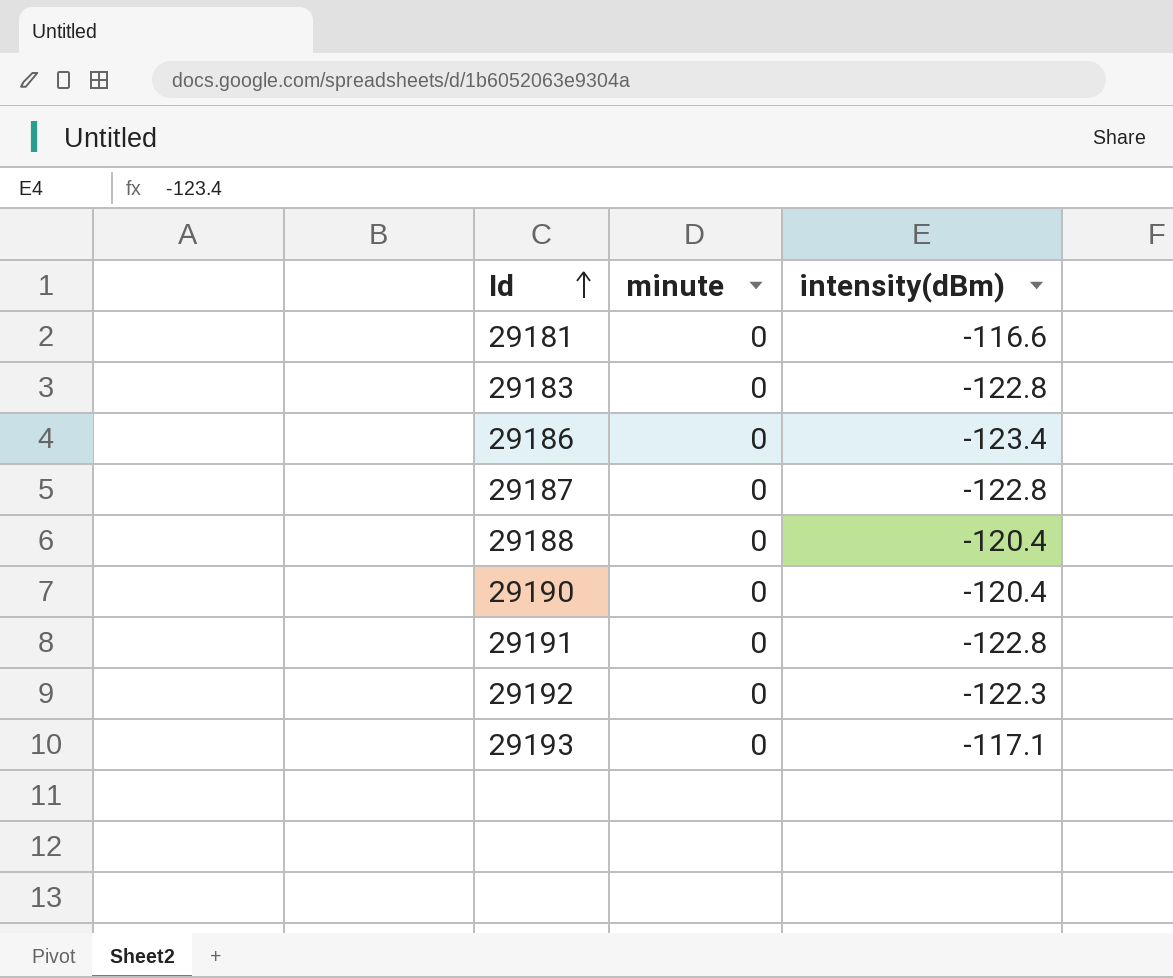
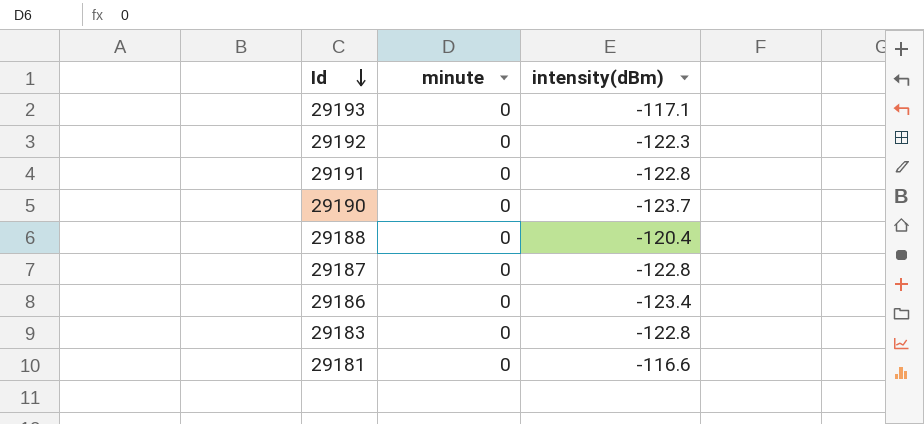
row order: Id ascending -> Id descending
29190 | intensity(dBm): -120.4 -> -123.7

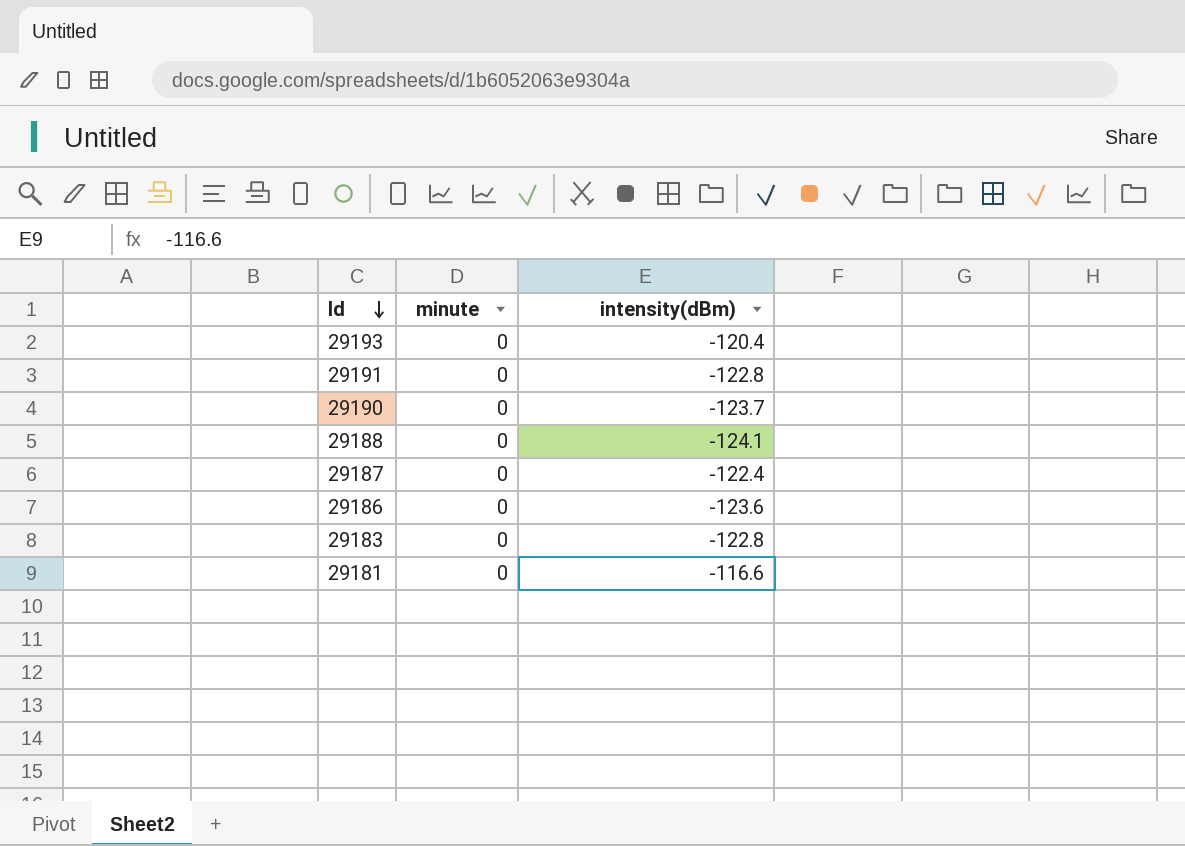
row 29192: 0 | -122.3 -> none
29193 | intensity(dBm): -117.1 -> -120.4
29188 | intensity(dBm): -120.4 -> -124.1
29187 | intensity(dBm): -122.8 -> -122.4
29186 | intensity(dBm): -123.4 -> -123.6

